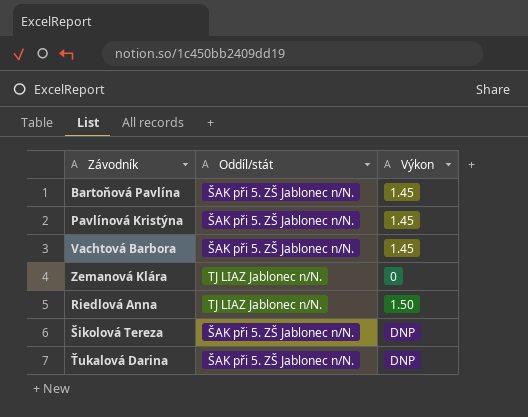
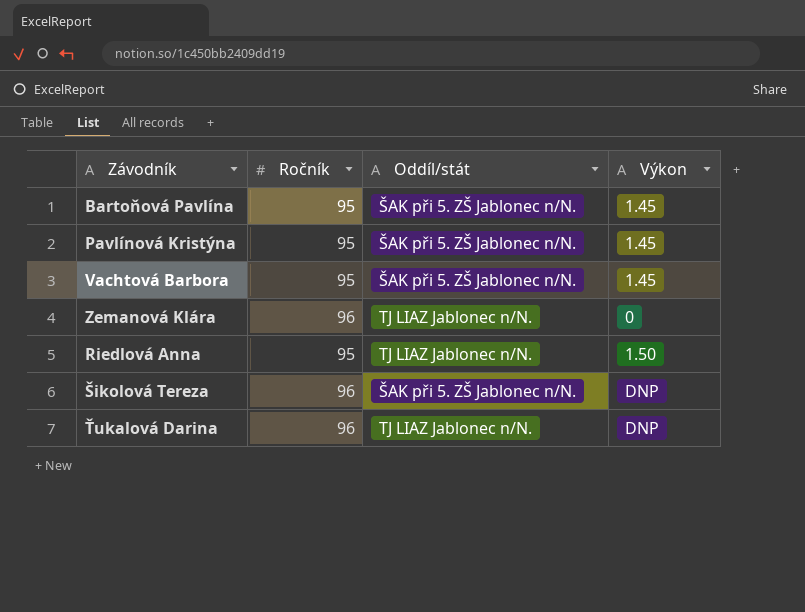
column Ročník | position: none -> 2
Ťukalová Darina | Oddíl/stát: ŠAK při 5. ZŠ Jablonec n/N. -> TJ LIAZ Jablonec n/N.

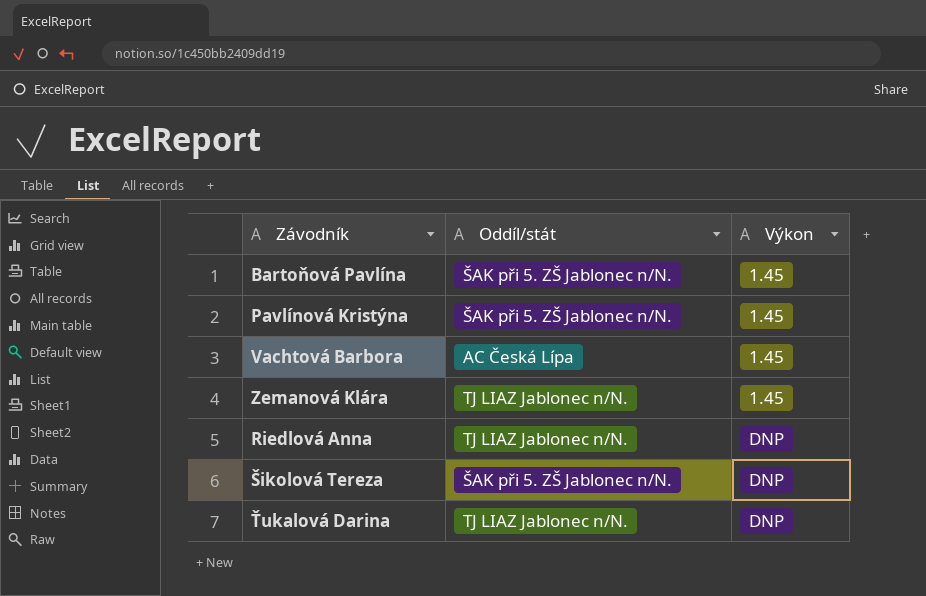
column Ročník | position: 2 -> none
Vachtová Barbora | Oddíl/stát: ŠAK při 5. ZŠ Jablonec n/N. -> AC Česká Lípa
Zemanová Klára | Výkon: 0 -> 1.45
Riedlová Anna | Výkon: 1.50 -> DNP

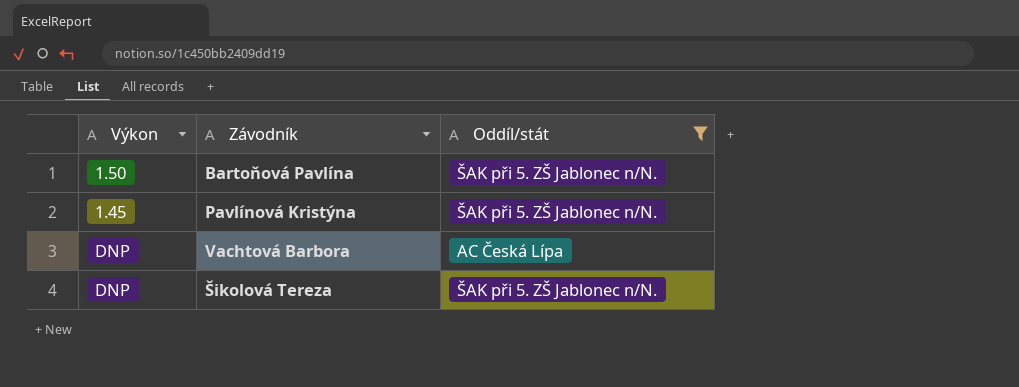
filter: none -> Oddíl/stát != TJ LIAZ Jablonec n/N.
column Výkon | position: 3 -> 1
Bartoňová Pavlína | Výkon: 1.45 -> 1.50
Vachtová Barbora | Výkon: 1.45 -> DNP

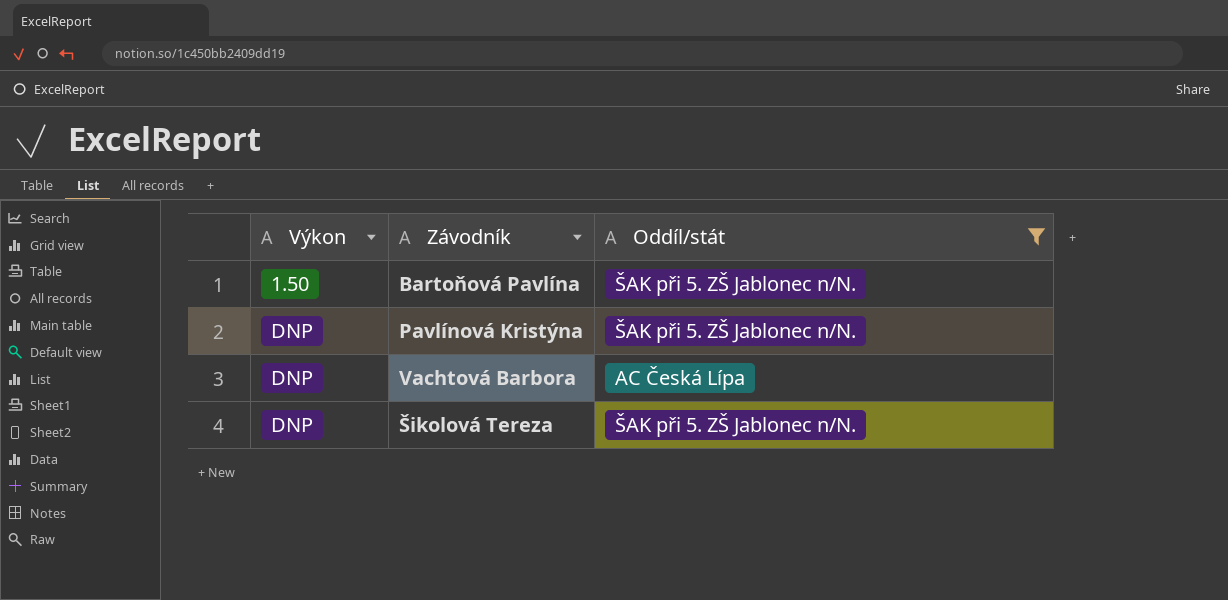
Pavlínová Kristýna | Výkon: 1.45 -> DNP

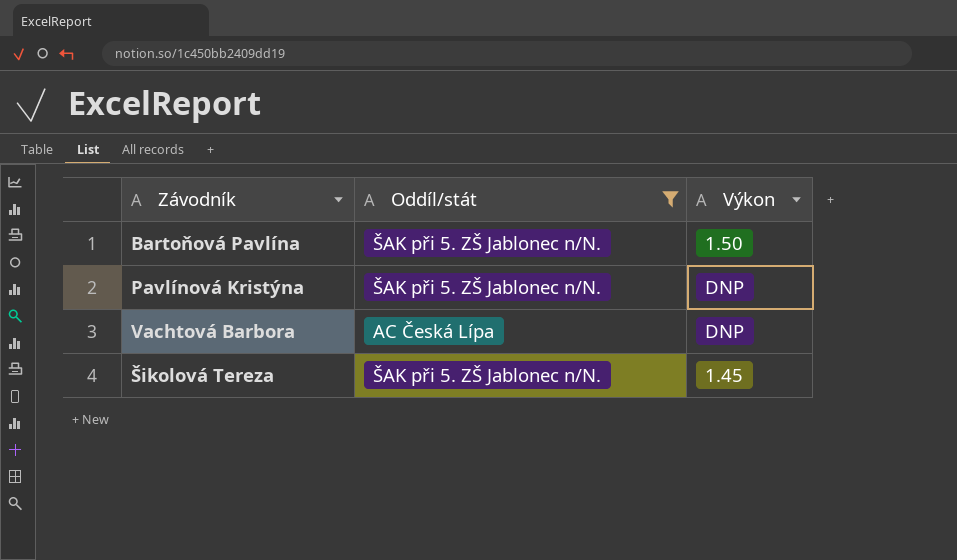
column Výkon | position: 1 -> 3
Šikolová Tereza | Výkon: DNP -> 1.45

